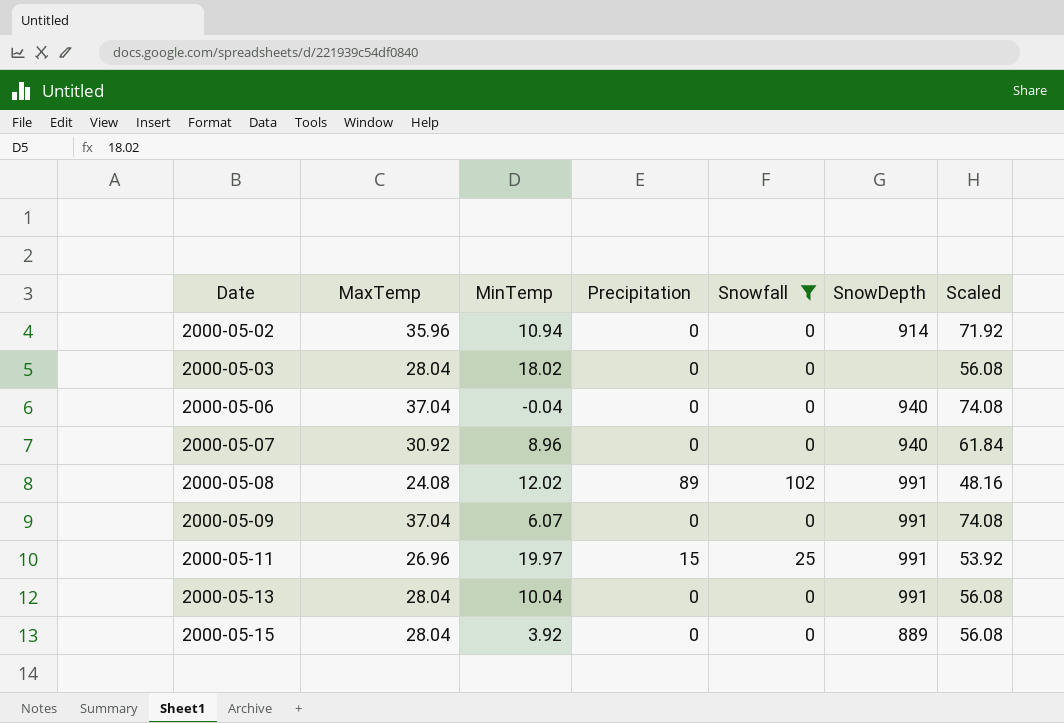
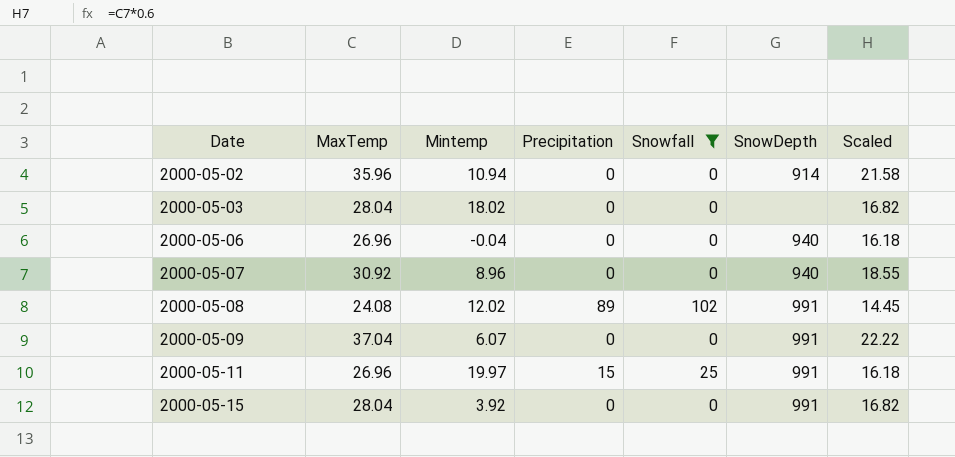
column name: MinTemp -> Mintemp
column Scaled | formula: [MaxTemp] * 2 -> [MaxTemp] * 0.6
row 2000-05-13: 28.04 | 10.04 | 0 | 0 | 991 | 56.08 -> none
2000-05-06 | MaxTemp: 37.04 -> 26.96
2000-05-15 | SnowDepth: 889 -> 991

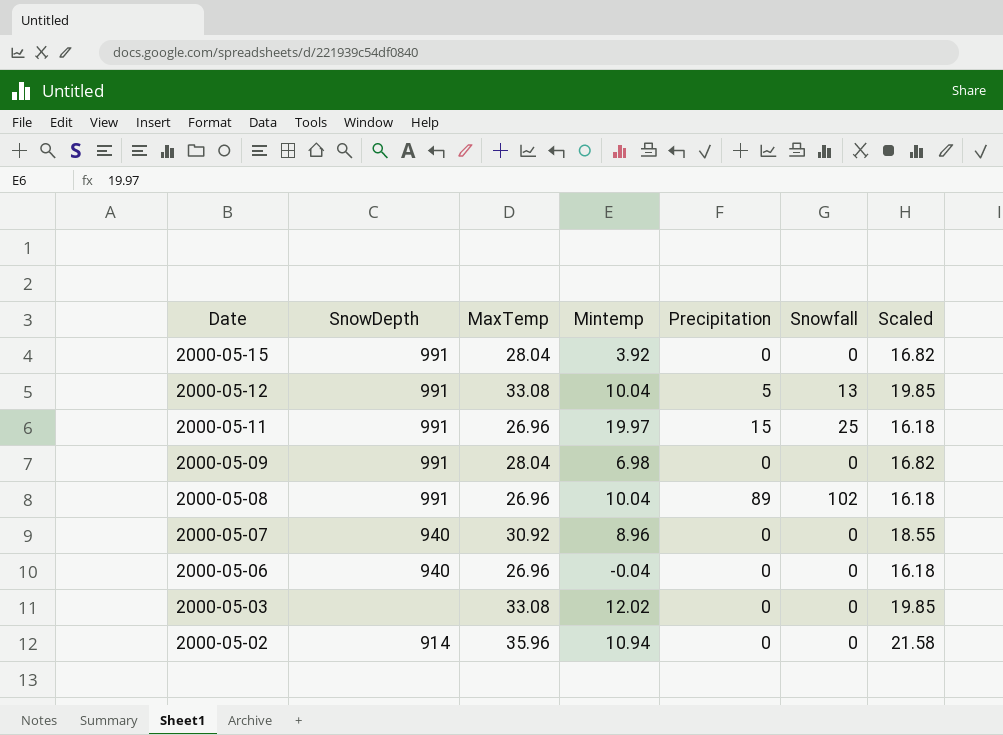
filter: Snowfall != 13 -> none
row order: Date ascending -> Date descending
column SnowDepth | position: 6 -> 2
2000-05-09 | MaxTemp: 37.04 -> 28.04
2000-05-09 | Mintemp: 6.07 -> 6.98
2000-05-09 | Scaled: 22.22 -> 16.82
2000-05-08 | MaxTemp: 24.08 -> 26.96
2000-05-08 | Mintemp: 12.02 -> 10.04
2000-05-08 | Scaled: 14.45 -> 16.18
2000-05-03 | MaxTemp: 28.04 -> 33.08
2000-05-03 | Mintemp: 18.02 -> 12.02
2000-05-03 | Scaled: 16.82 -> 19.85

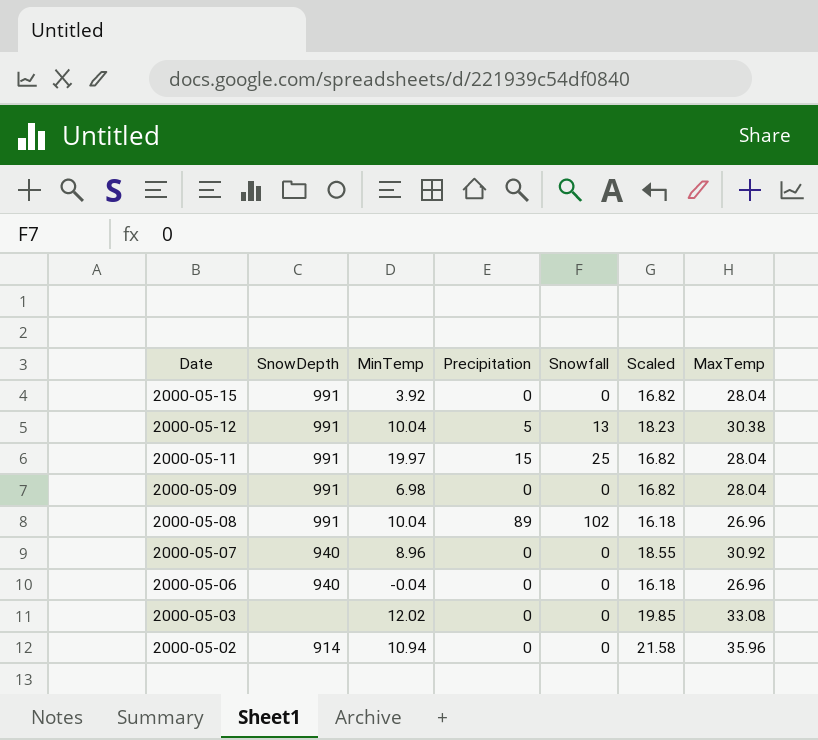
column name: Mintemp -> MinTemp
column MaxTemp | position: 3 -> 7
2000-05-12 | Scaled: 19.85 -> 18.23
2000-05-12 | MaxTemp: 33.08 -> 30.38
2000-05-11 | Scaled: 16.18 -> 16.82
2000-05-11 | MaxTemp: 26.96 -> 28.04

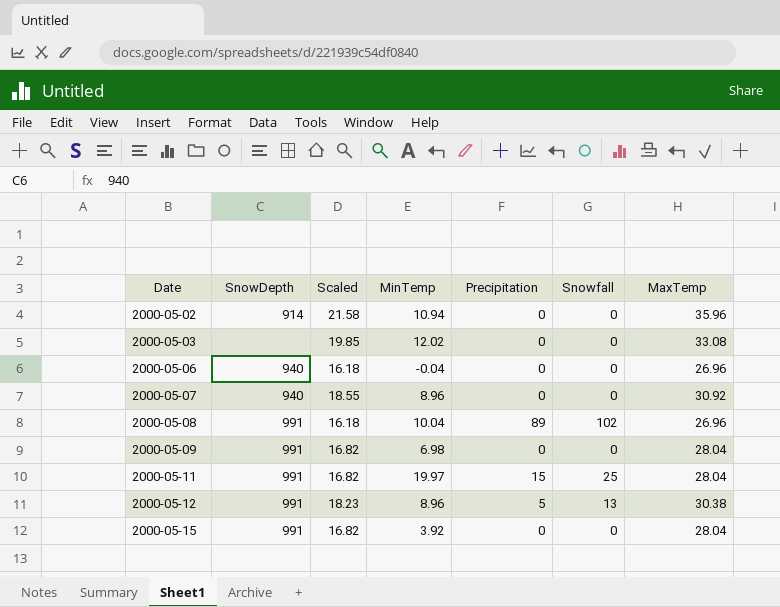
row order: Date descending -> Date ascending
column Scaled | position: 6 -> 3
2000-05-12 | MinTemp: 10.04 -> 8.96

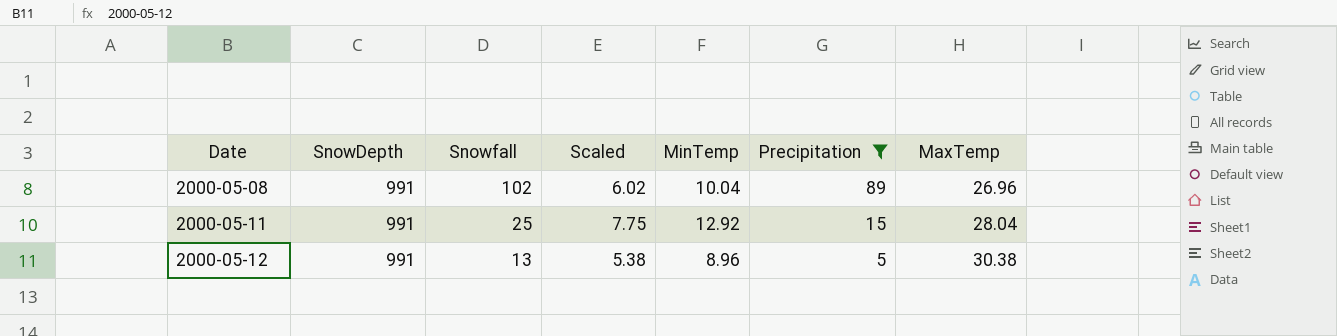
filter: none -> Precipitation != 0
column Snowfall | position: 6 -> 3
column Scaled | formula: [MaxTemp] * 0.6 -> [MinTemp] * 0.6
2000-05-11 | MinTemp: 19.97 -> 12.92

